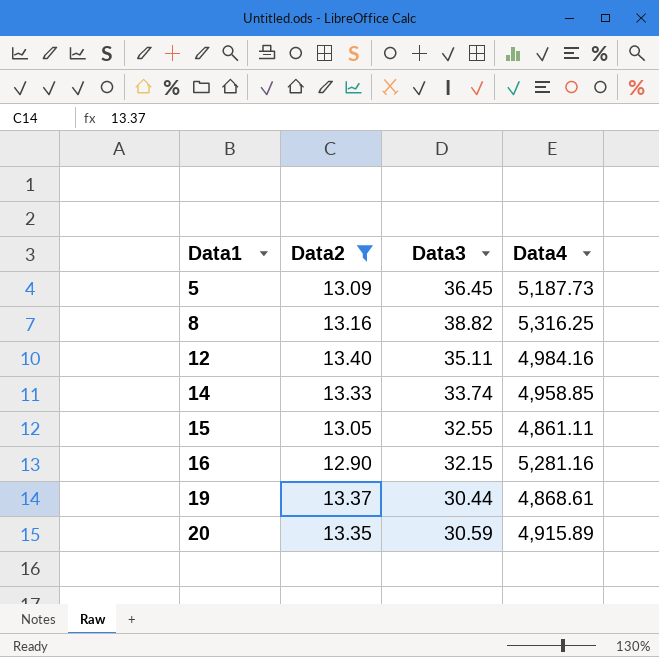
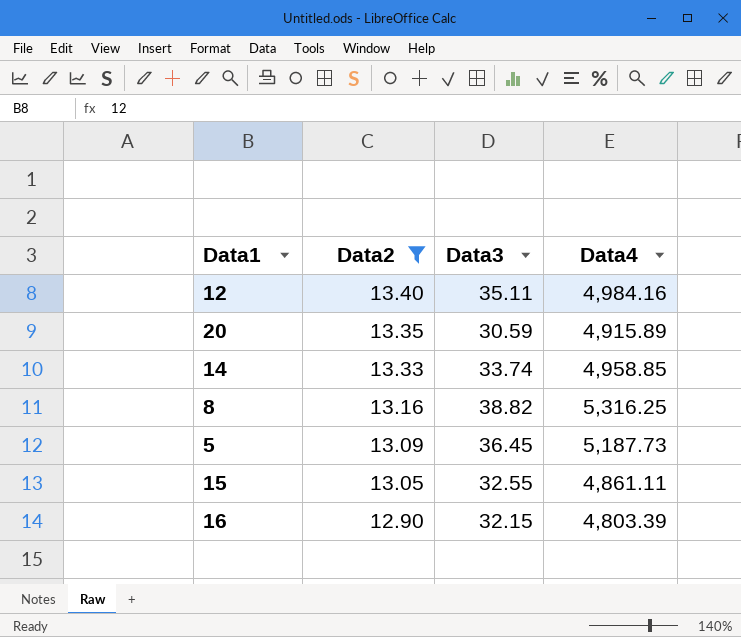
row order: Data1 ascending -> Data2 descending
row 19: 13.37 | 30.44 | 4,868.61 -> none
16 | Data4: 5,281.16 -> 4,803.39

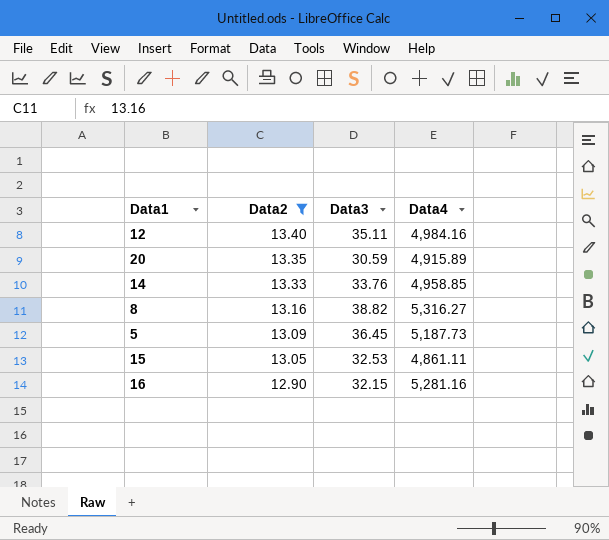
14 | Data3: 33.74 -> 33.76
8 | Data4: 5,316.25 -> 5,316.27
15 | Data3: 32.55 -> 32.53
16 | Data4: 4,803.39 -> 5,281.16

